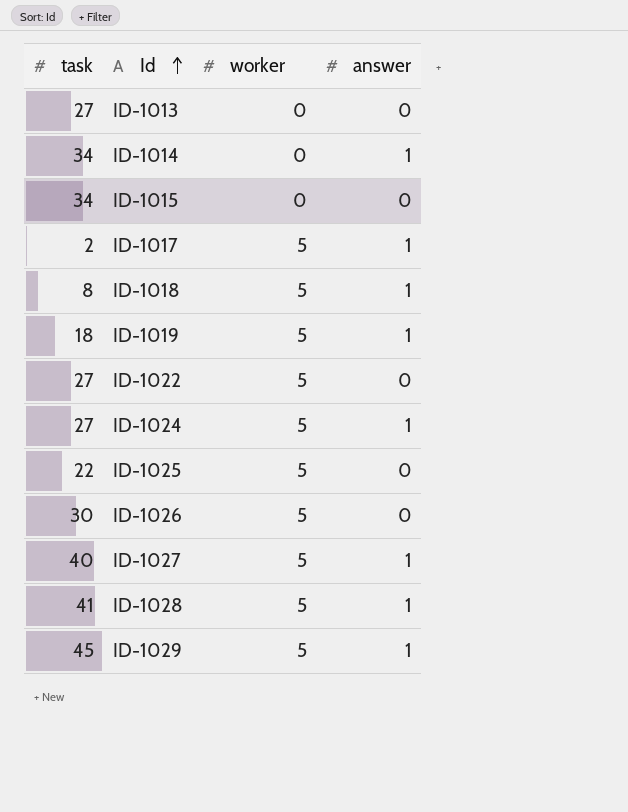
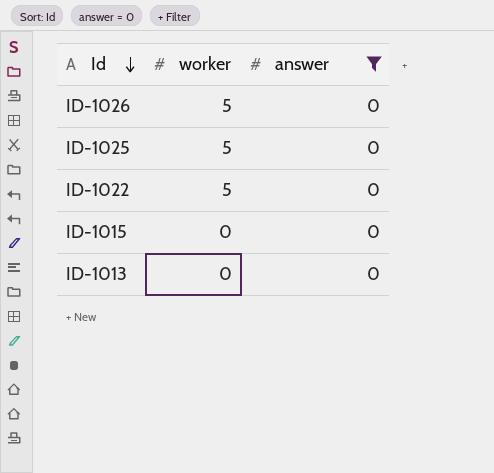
filter: none -> answer = 0
row order: Id ascending -> Id descending
column task | position: 1 -> none

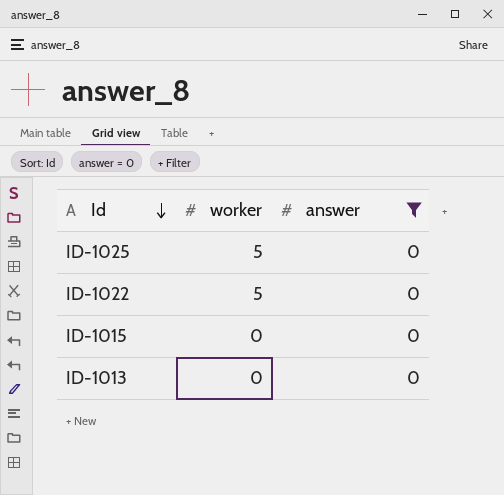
row ID-1026: 5 | 0 -> none

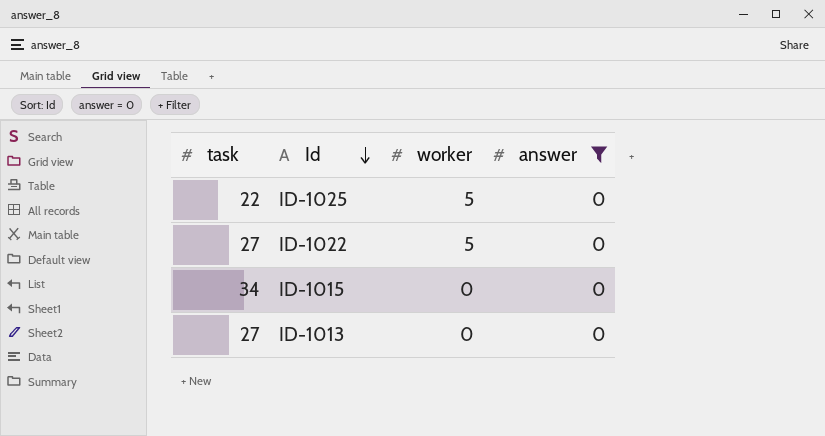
column task | position: none -> 1

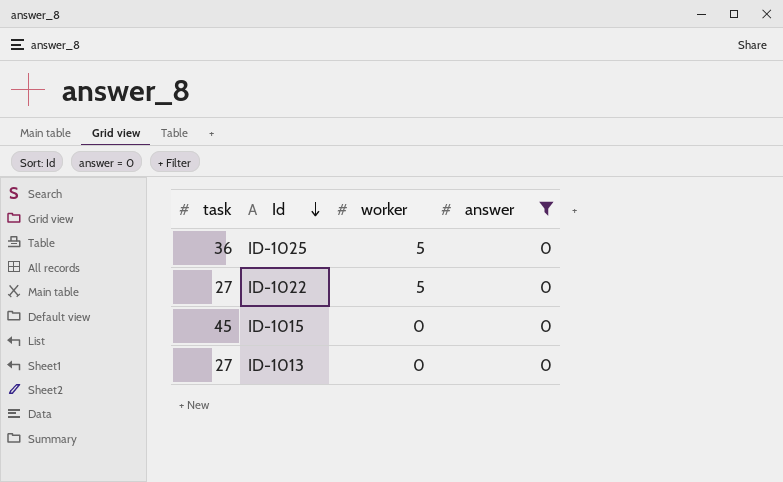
ID-1025 | task: 22 -> 36
ID-1015 | task: 34 -> 45

